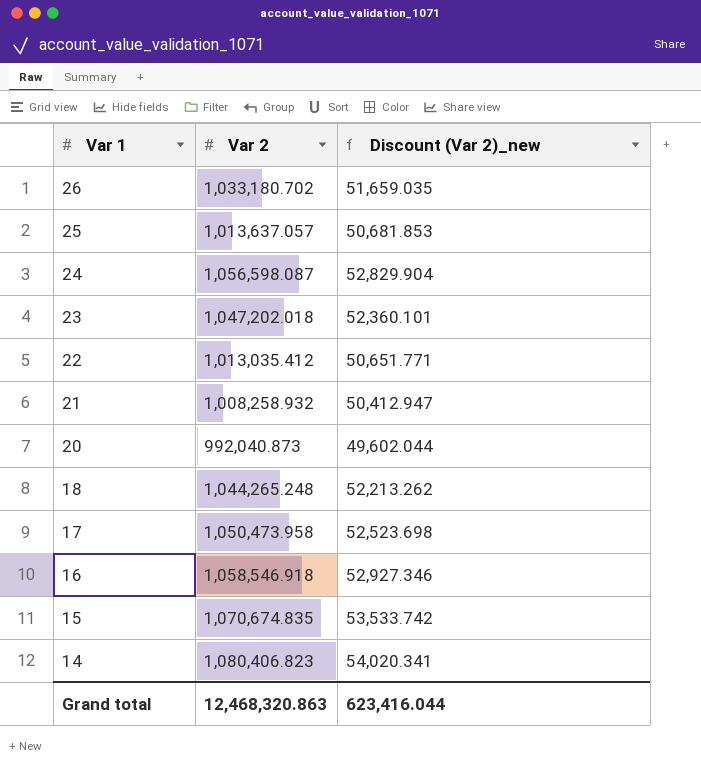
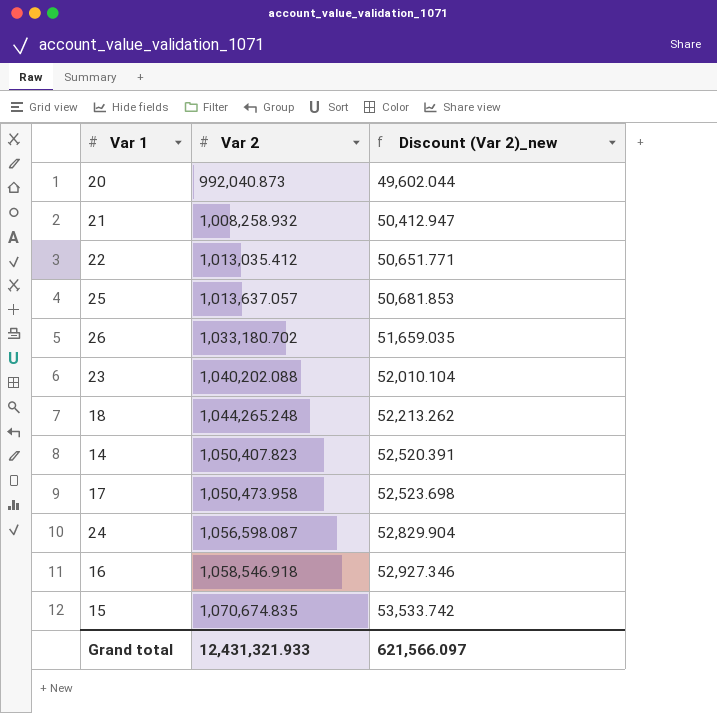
row order: Var 1 descending -> Var 2 ascending
23 | Var 2: 1,047,202.018 -> 1,040,202.088
23 | Discount (Var 2)_new: 52,360.101 -> 52,010.104
14 | Var 2: 1,080,406.823 -> 1,050,407.823
14 | Discount (Var 2)_new: 54,020.341 -> 52,520.391
Grand total | Var 2: 12,468,320.863 -> 12,431,321.933
Grand total | Discount (Var 2)_new: 623,416.044 -> 621,566.097

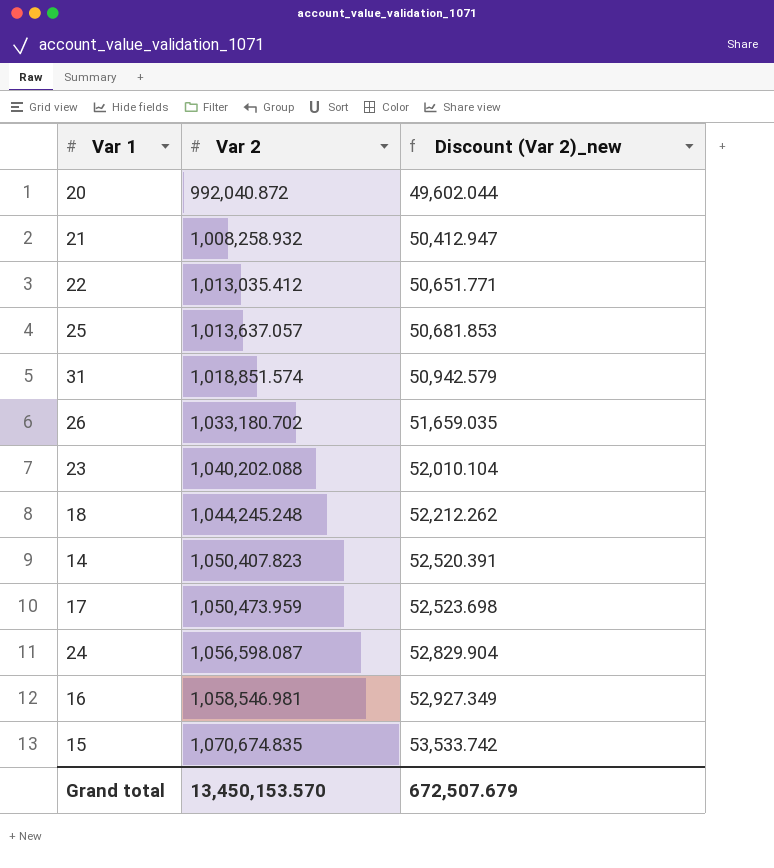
20 | Var 2: 992,040.873 -> 992,040.872
row 31: none -> 1,018,851.574 | 50,942.579
18 | Var 2: 1,044,265.248 -> 1,044,245.248
18 | Discount (Var 2)_new: 52,213.262 -> 52,212.262
17 | Var 2: 1,050,473.958 -> 1,050,473.959
16 | Var 2: 1,058,546.918 -> 1,058,546.981
16 | Discount (Var 2)_new: 52,927.346 -> 52,927.349
Grand total | Var 2: 12,431,321.933 -> 13,450,153.570
Grand total | Discount (Var 2)_new: 621,566.097 -> 672,507.679

